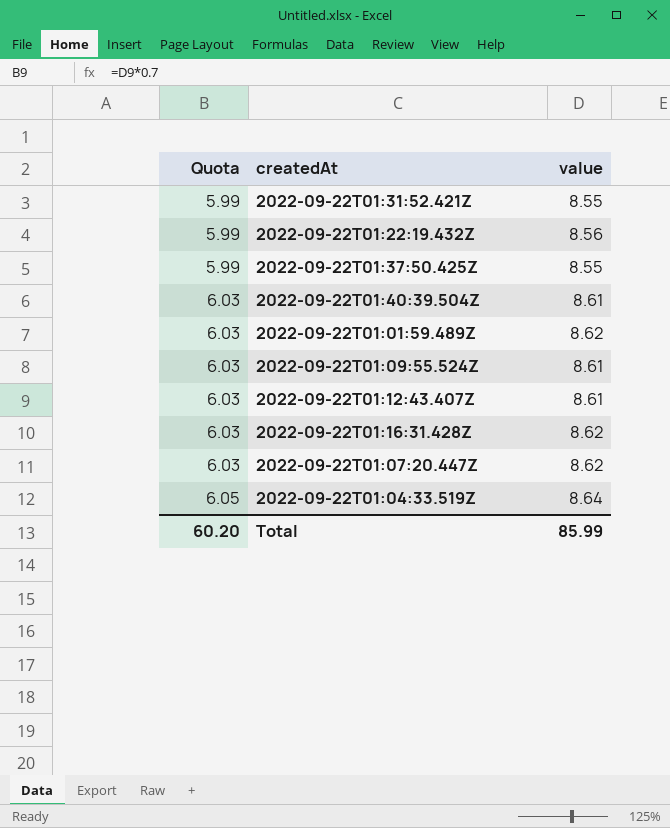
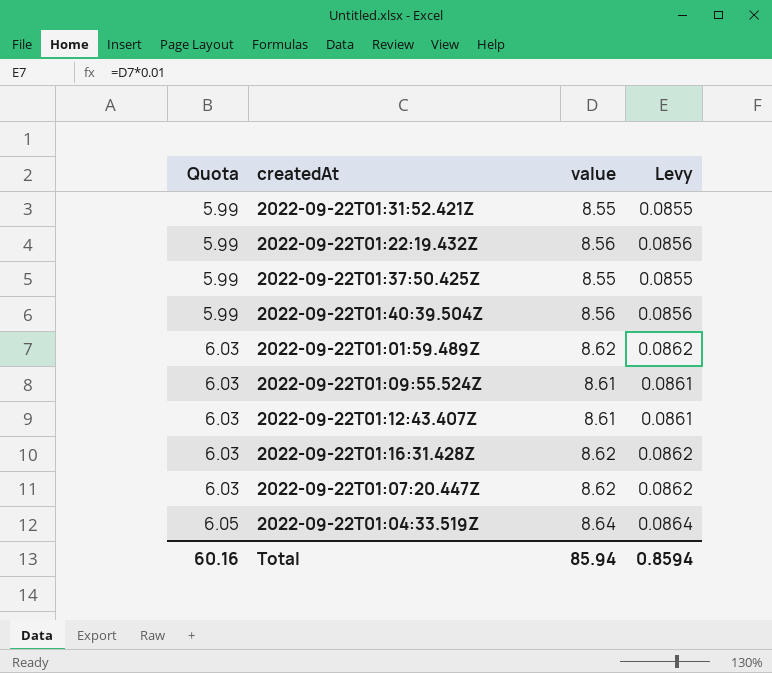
column Levy | formula: none -> [value] * 0.01
2022-09-22T01:40:39.504Z | Quota: 6.03 -> 5.99
2022-09-22T01:40:39.504Z | value: 8.61 -> 8.56
Total | Quota: 60.20 -> 60.16
Total | value: 85.99 -> 85.94

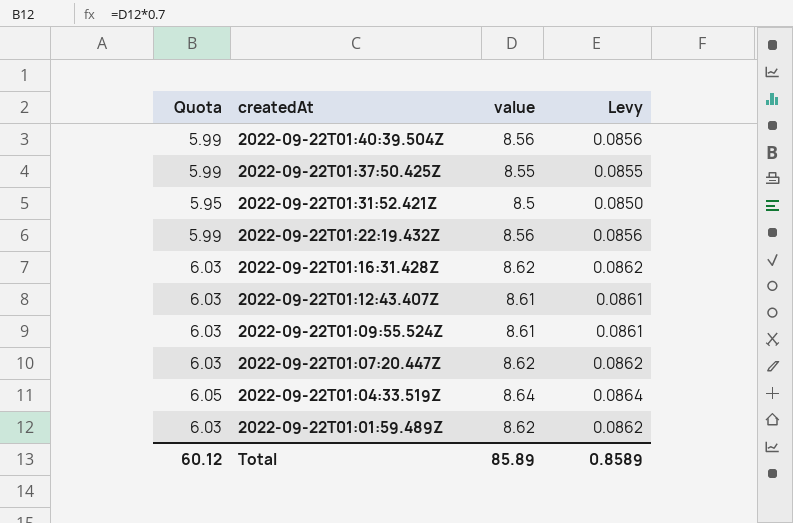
row order: Quota ascending -> createdAt descending
2022-09-22T01:31:52.421Z | Quota: 5.99 -> 5.95
2022-09-22T01:31:52.421Z | value: 8.55 -> 8.5
2022-09-22T01:31:52.421Z | Levy: 0.0855 -> 0.0850
Total | Quota: 60.16 -> 60.12
Total | value: 85.94 -> 85.89
Total | Levy: 0.8594 -> 0.8589

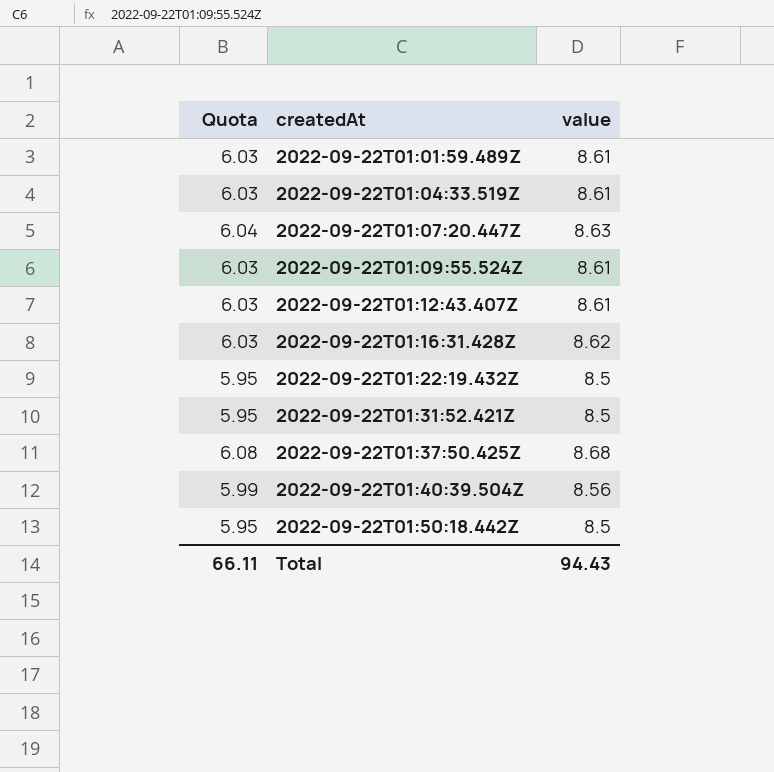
row order: createdAt descending -> createdAt ascending
column Levy | formula: [value] * 0.01 -> none
2022-09-22T01:01:59.489Z | value: 8.62 -> 8.61
2022-09-22T01:04:33.519Z | Quota: 6.05 -> 6.03
2022-09-22T01:04:33.519Z | value: 8.64 -> 8.61
2022-09-22T01:07:20.447Z | Quota: 6.03 -> 6.04
2022-09-22T01:07:20.447Z | value: 8.62 -> 8.63
2022-09-22T01:22:19.432Z | Quota: 5.99 -> 5.95
2022-09-22T01:22:19.432Z | value: 8.56 -> 8.5
2022-09-22T01:37:50.425Z | Quota: 5.99 -> 6.08
2022-09-22T01:37:50.425Z | value: 8.55 -> 8.68
row 2022-09-22T01:50:18.442Z: none -> 5.95 | 8.5
Total | Quota: 60.12 -> 66.11
Total | value: 85.89 -> 94.43

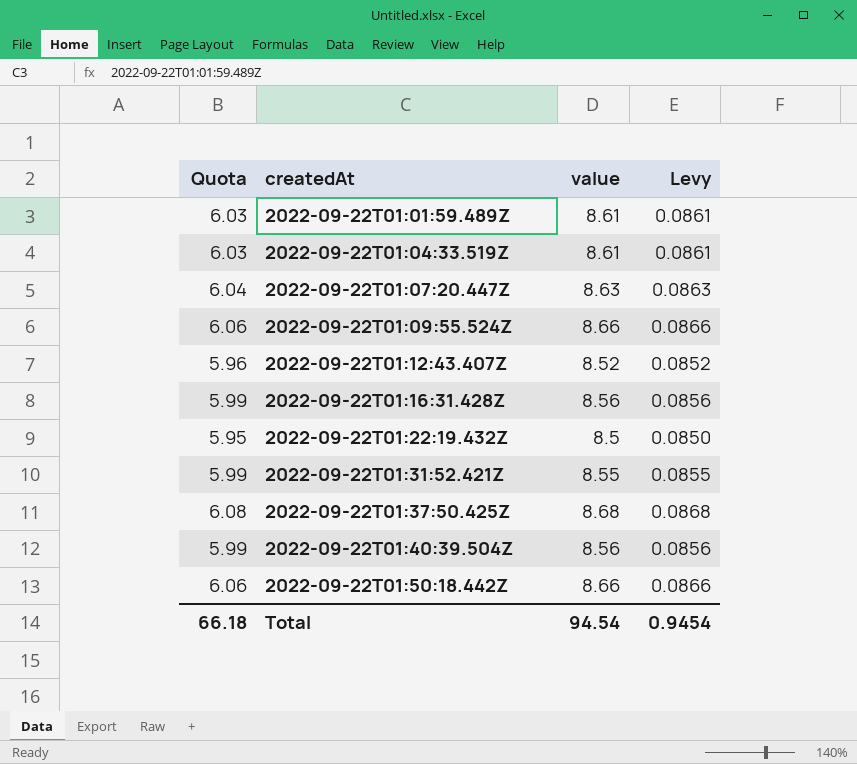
column Levy | formula: none -> [value] * 0.01
2022-09-22T01:09:55.524Z | Quota: 6.03 -> 6.06
2022-09-22T01:09:55.524Z | value: 8.61 -> 8.66
2022-09-22T01:12:43.407Z | Quota: 6.03 -> 5.96
2022-09-22T01:12:43.407Z | value: 8.61 -> 8.52
2022-09-22T01:16:31.428Z | Quota: 6.03 -> 5.99
2022-09-22T01:16:31.428Z | value: 8.62 -> 8.56
2022-09-22T01:31:52.421Z | Quota: 5.95 -> 5.99
2022-09-22T01:31:52.421Z | value: 8.5 -> 8.55
2022-09-22T01:50:18.442Z | Quota: 5.95 -> 6.06
2022-09-22T01:50:18.442Z | value: 8.5 -> 8.66
Total | Quota: 66.11 -> 66.18
Total | value: 94.43 -> 94.54

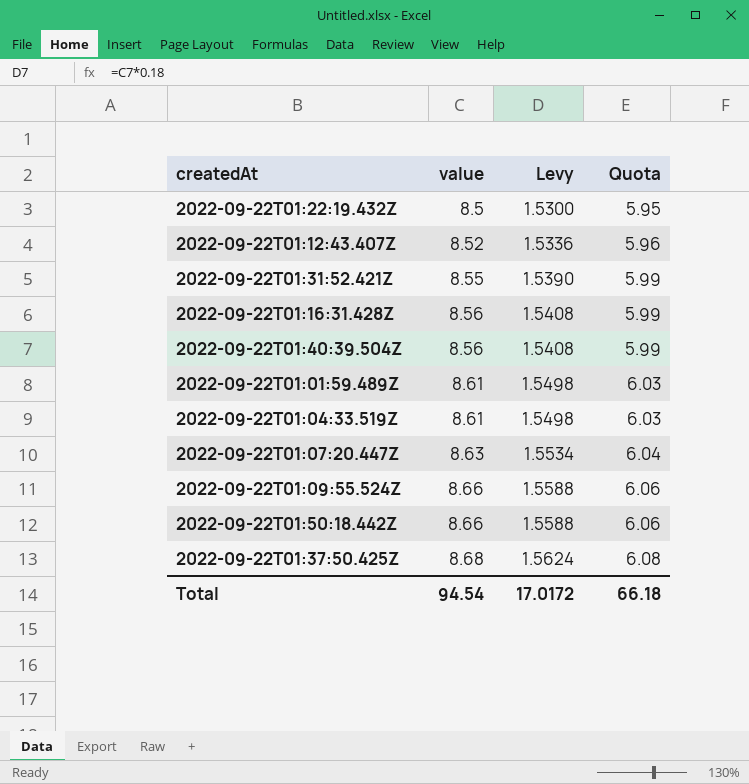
row order: createdAt ascending -> value ascending
column Levy | formula: [value] * 0.01 -> [value] * 0.18
column Quota | position: 1 -> 4
Total | Levy: 0.9454 -> 17.0172

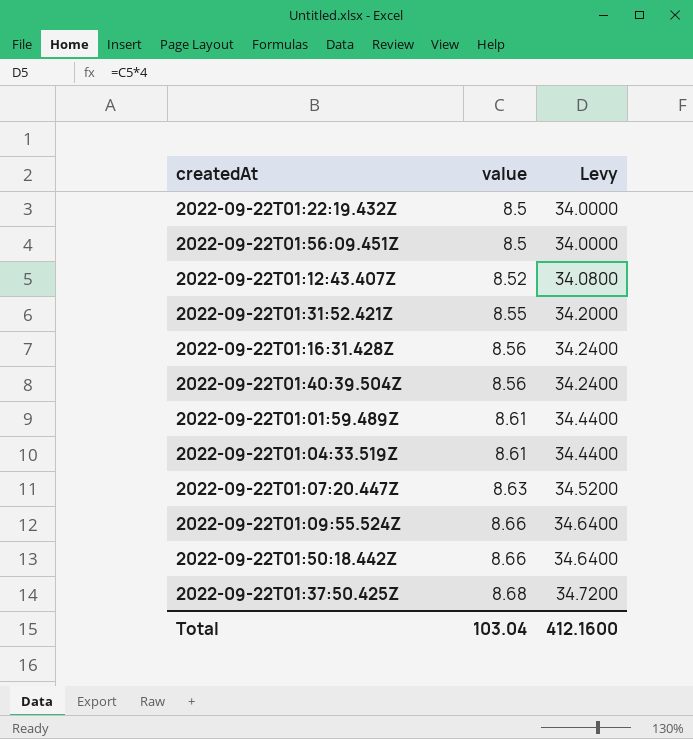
column Quota | formula: [value] * 0.7 -> none
column Levy | formula: [value] * 0.18 -> [value] * 4
row 2022-09-22T01:56:09.451Z: none -> 8.5 | 34.0000
Total | value: 94.54 -> 103.04
Total | Levy: 17.0172 -> 412.1600

